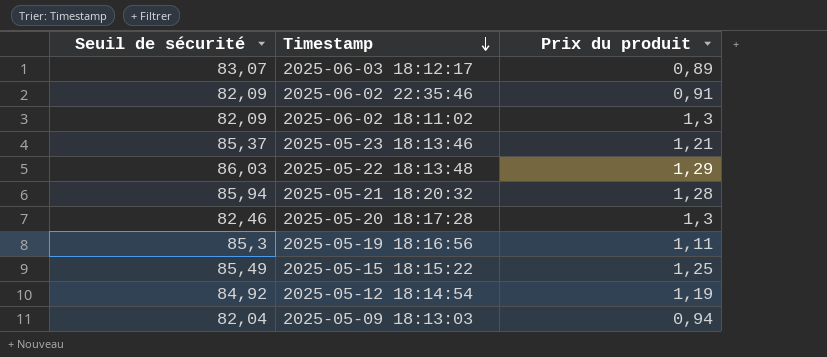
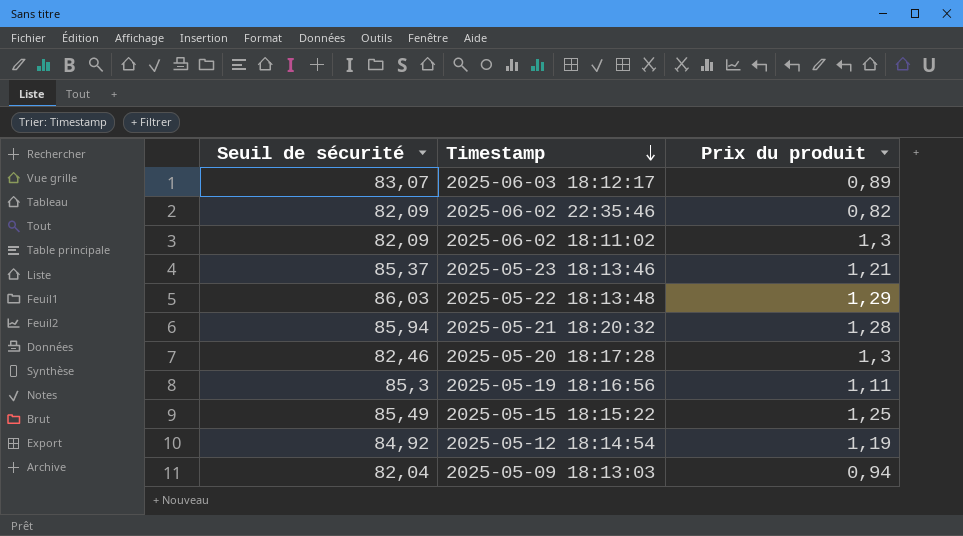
2025-06-02 22:35:46 | Prix du produit: 0,91 -> 0,82

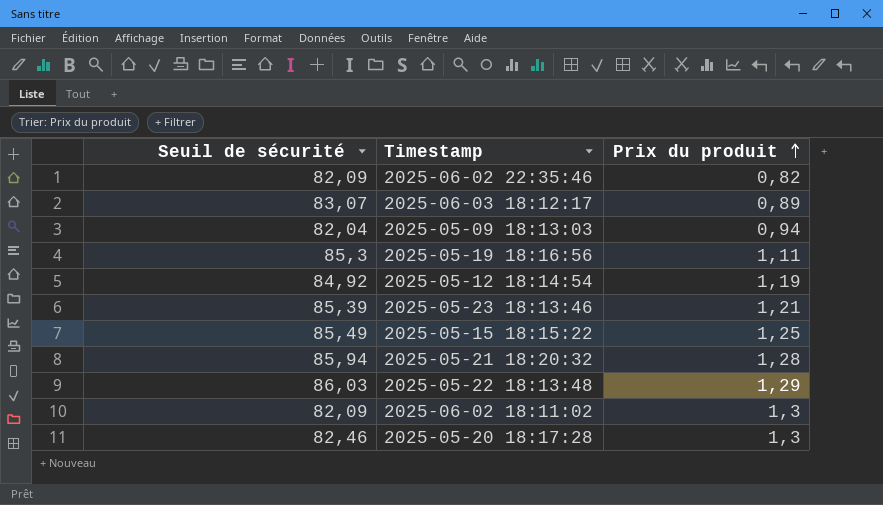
row order: Timestamp descending -> Prix du produit ascending
2025-05-23 18:13:46 | Seuil de sécurité: 85,37 -> 85,39

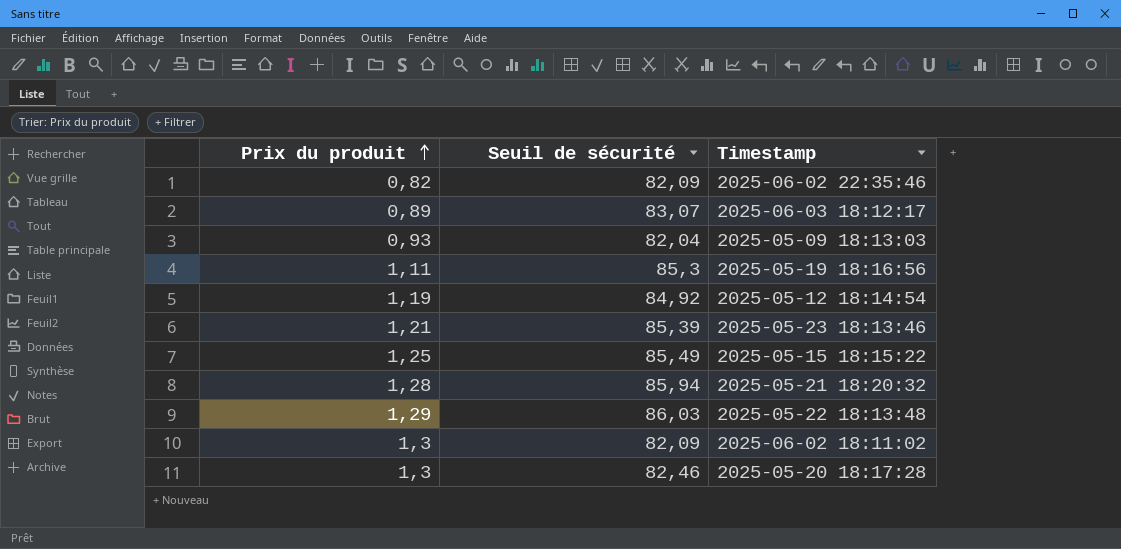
column Prix du produit | position: 3 -> 1
2025-05-09 18:13:03 | Prix du produit: 0,94 -> 0,93

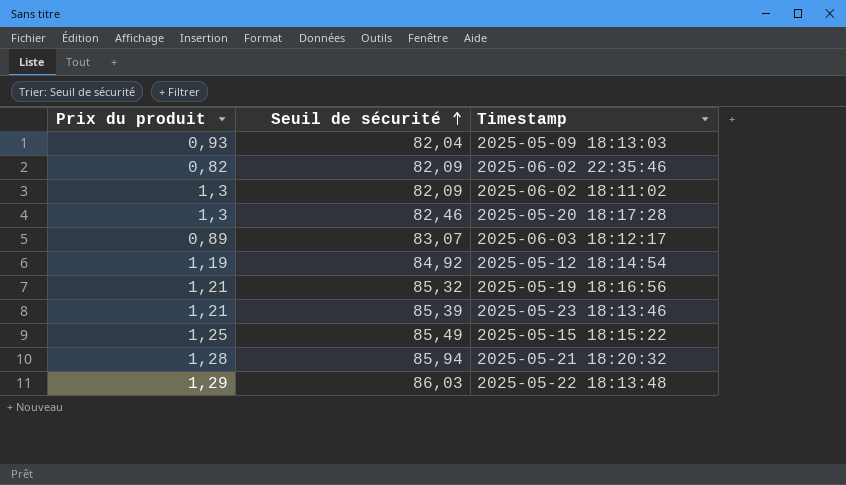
row order: Prix du produit ascending -> Seuil de sécurité ascending
2025-05-19 18:16:56 | Prix du produit: 1,11 -> 1,21
2025-05-19 18:16:56 | Seuil de sécurité: 85,3 -> 85,32

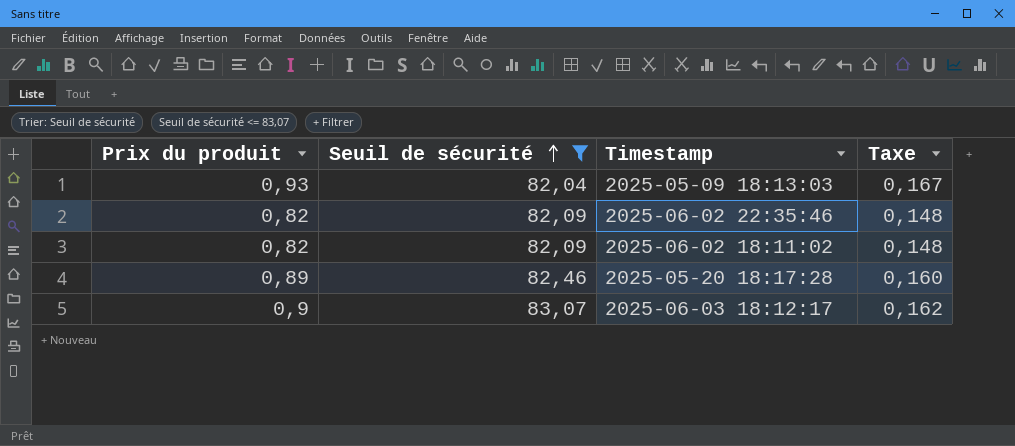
filter: none -> Seuil de sécurité <= 83,07
column Taxe | formula: none -> [Prix du produit] * 0,18
2025-06-02 18:11:02 | Prix du produit: 1,3 -> 0,82
2025-05-20 18:17:28 | Prix du produit: 1,3 -> 0,89
2025-06-03 18:12:17 | Prix du produit: 0,89 -> 0,9

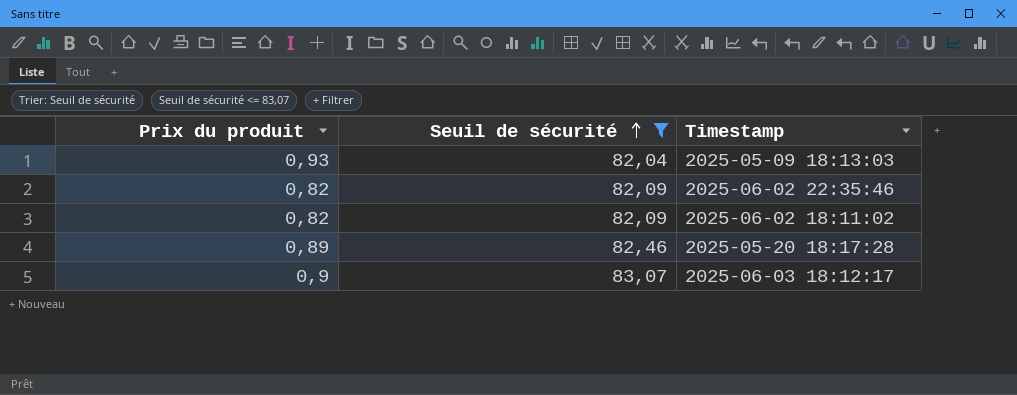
column Taxe | formula: [Prix du produit] * 0,18 -> none

